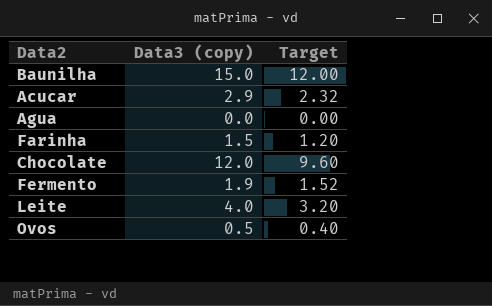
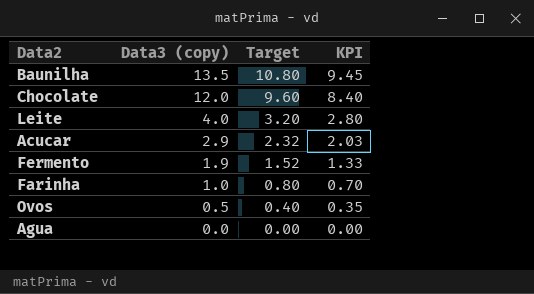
row order: none -> Data3 (copy) descending
column KPI | formula: none -> [Data3 (copy)] * 0.7
Baunilha | Data3 (copy): 15.0 -> 13.5
Baunilha | Target: 12.00 -> 10.80
Farinha | Data3 (copy): 1.5 -> 1.0
Farinha | Target: 1.20 -> 0.80

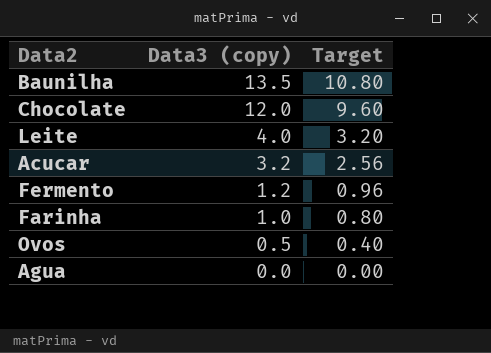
column KPI | formula: [Data3 (copy)] * 0.7 -> none
Acucar | Data3 (copy): 2.9 -> 3.2
Acucar | Target: 2.32 -> 2.56
Fermento | Data3 (copy): 1.9 -> 1.2
Fermento | Target: 1.52 -> 0.96

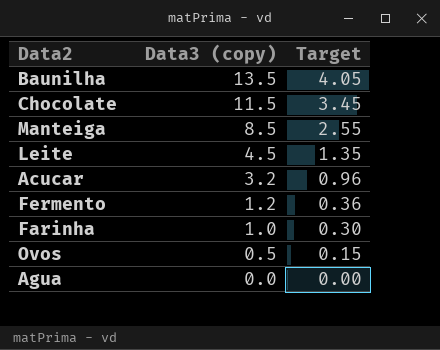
column Target | formula: [Data3 (copy)] * 0.8 -> [Data3 (copy)] * 0.3
Chocolate | Data3 (copy): 12.0 -> 11.5
row Manteiga: none -> 8.5 | 2.55
Leite | Data3 (copy): 4.0 -> 4.5

